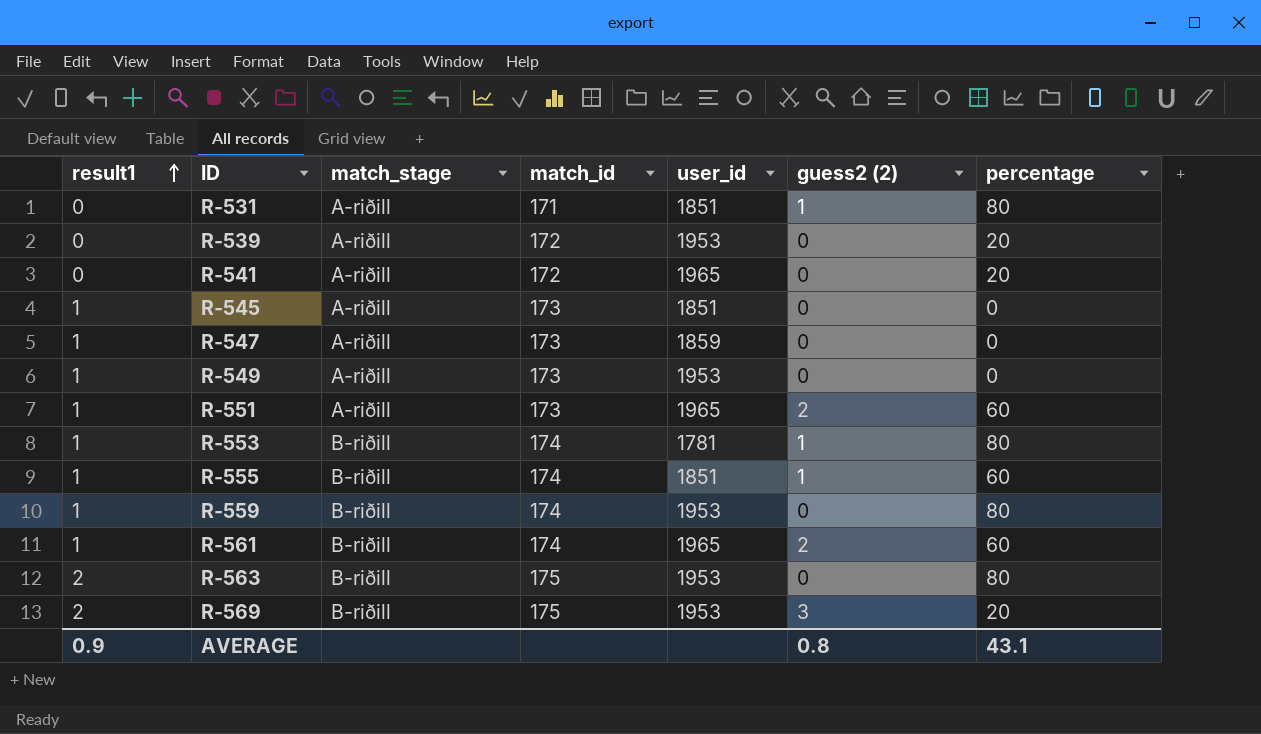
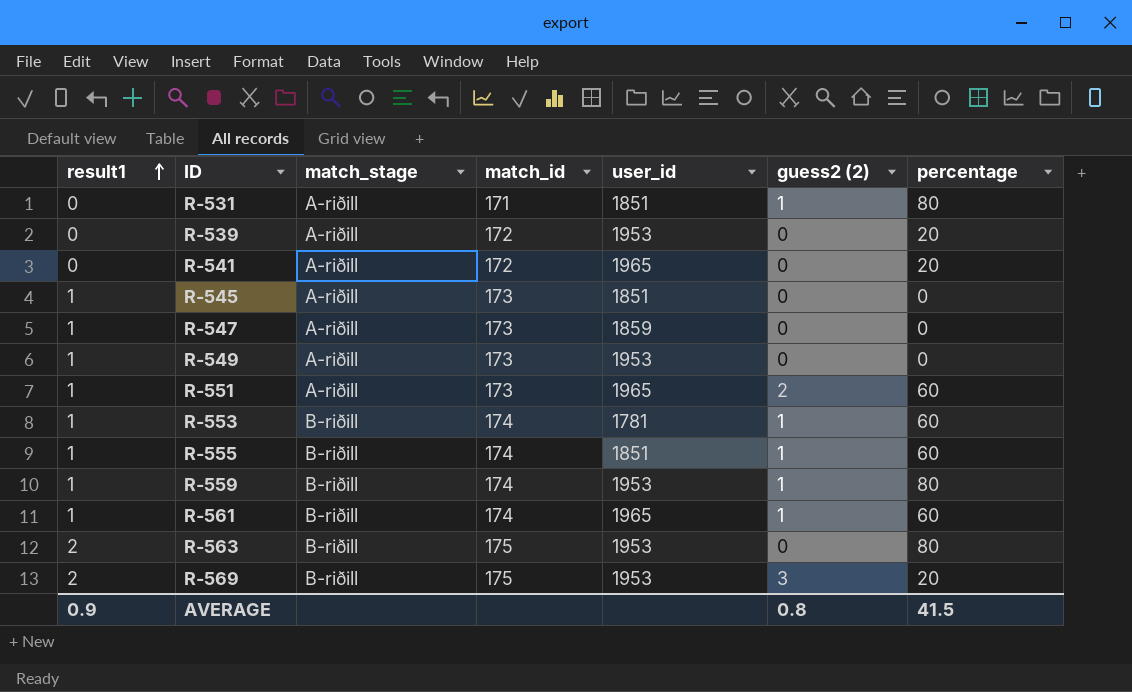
R-553 | percentage: 80 -> 60
R-559 | guess2 (2): 0 -> 1
R-561 | guess2 (2): 2 -> 1
AVERAGE | percentage: 43.1 -> 41.5

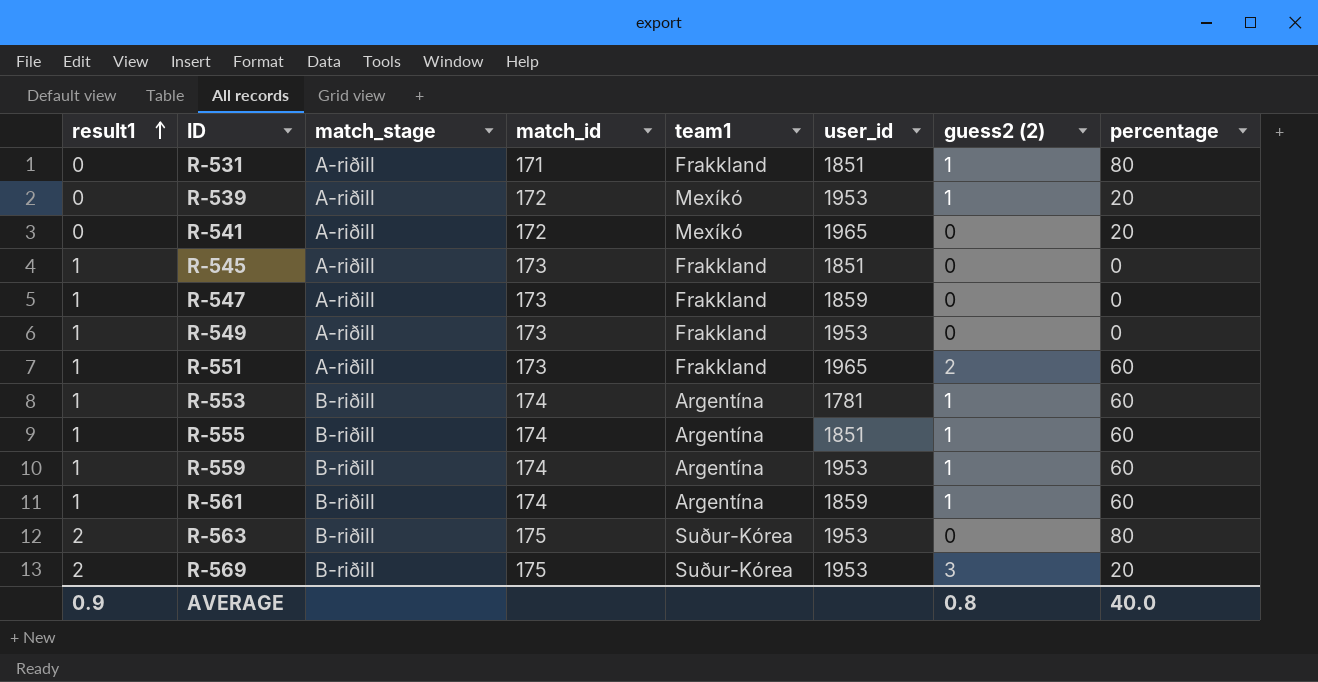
column team1 | position: none -> 5
R-539 | guess2 (2): 0 -> 1
R-559 | percentage: 80 -> 60
R-561 | user_id: 1965 -> 1859
AVERAGE | percentage: 41.5 -> 40.0

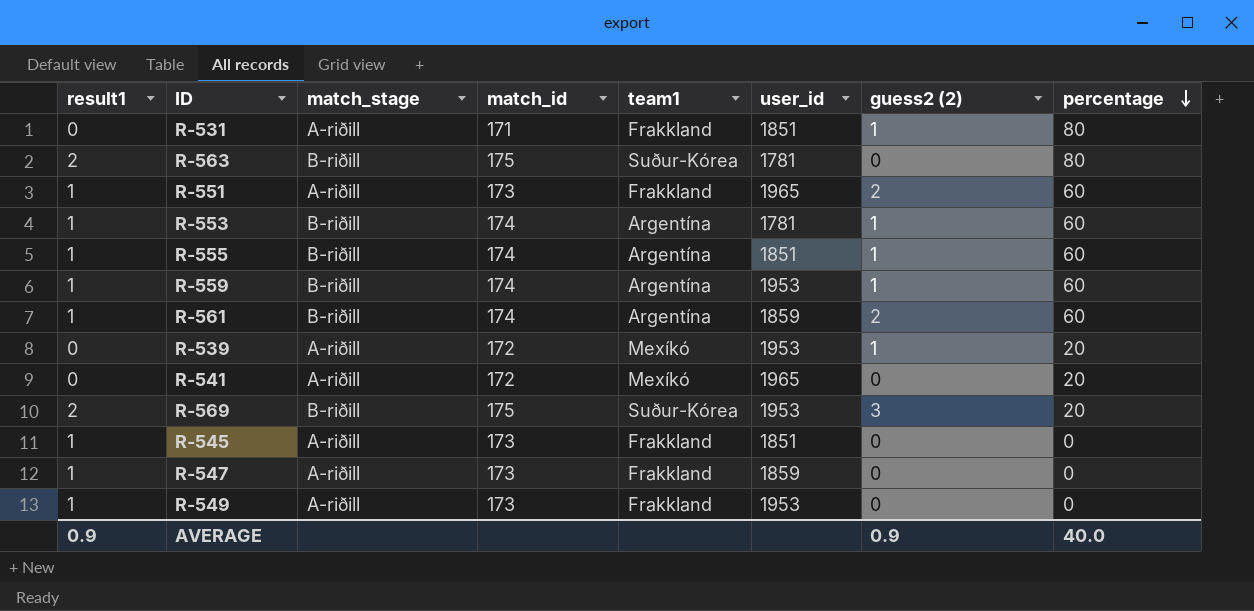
row order: result1 ascending -> percentage descending
R-563 | user_id: 1953 -> 1781
R-561 | guess2 (2): 1 -> 2
AVERAGE | guess2 (2): 0.8 -> 0.9

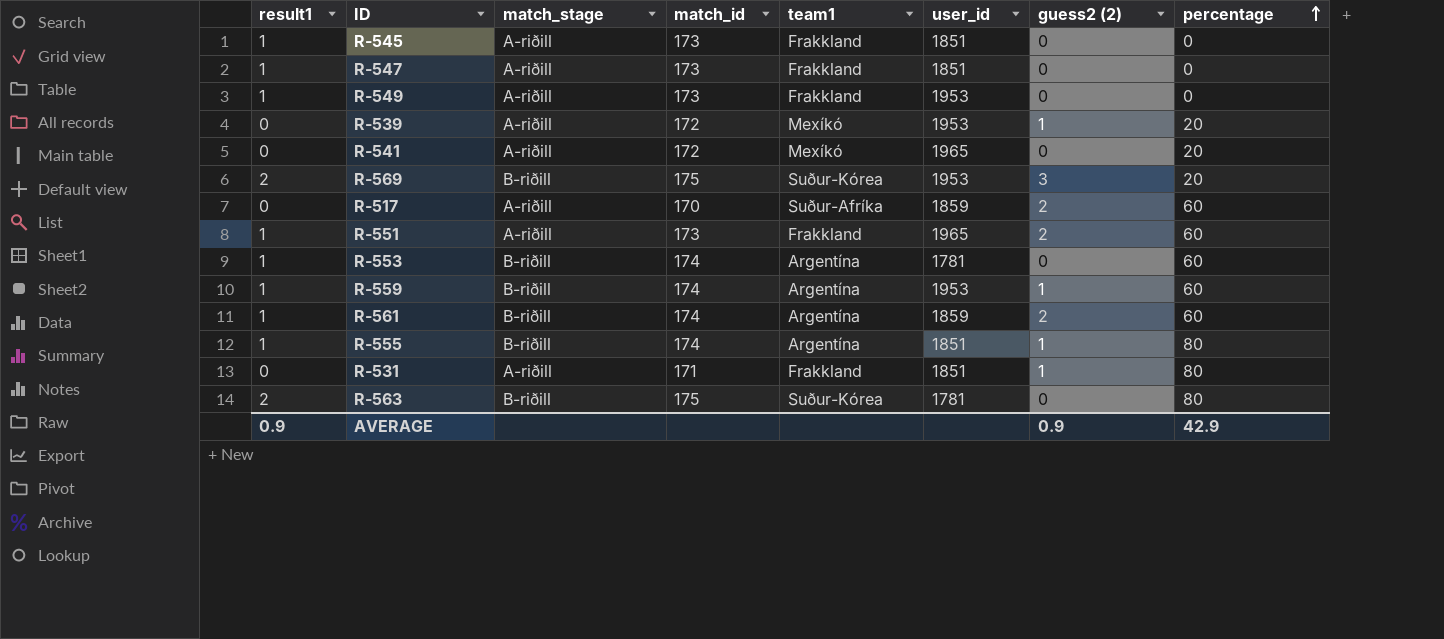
row order: percentage descending -> percentage ascending
R-547 | user_id: 1859 -> 1851
row R-517: none -> 0 | A-riðill | 170 | Suður-Afríka | 1859 | 2 | 60
R-553 | guess2 (2): 1 -> 0
R-555 | percentage: 60 -> 80
AVERAGE | percentage: 40.0 -> 42.9

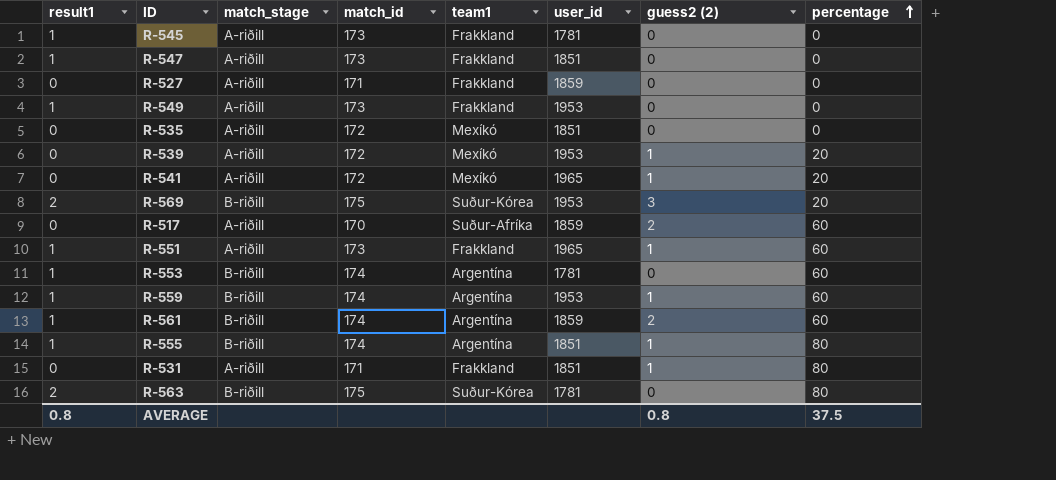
R-545 | user_id: 1851 -> 1781
row R-527: none -> 0 | A-riðill | 171 | Frakkland | 1859 | 0 | 0
row R-535: none -> 0 | A-riðill | 172 | Mexíkó | 1851 | 0 | 0
R-541 | guess2 (2): 0 -> 1
R-551 | guess2 (2): 2 -> 1
AVERAGE | result1: 0.9 -> 0.8
AVERAGE | guess2 (2): 0.9 -> 0.8
AVERAGE | percentage: 42.9 -> 37.5

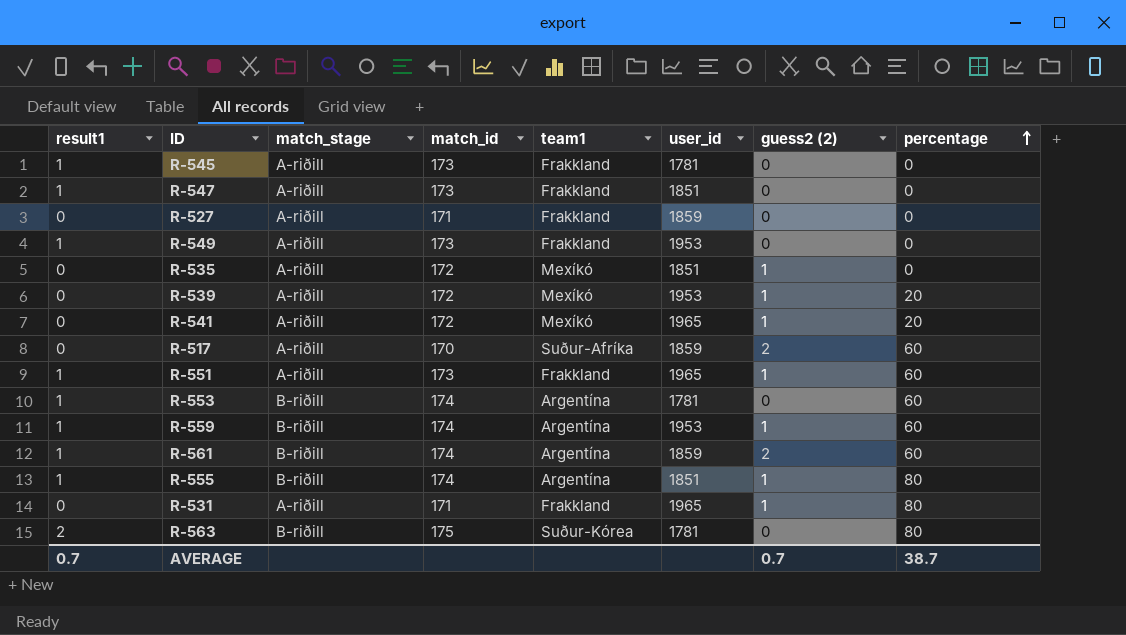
row R-569: 2 | B-riðill | 175 | Suður-Kórea | 1953 | 3 | 20 -> none
R-535 | guess2 (2): 0 -> 1
R-531 | user_id: 1851 -> 1965
AVERAGE | result1: 0.8 -> 0.7
AVERAGE | guess2 (2): 0.8 -> 0.7
AVERAGE | percentage: 37.5 -> 38.7

